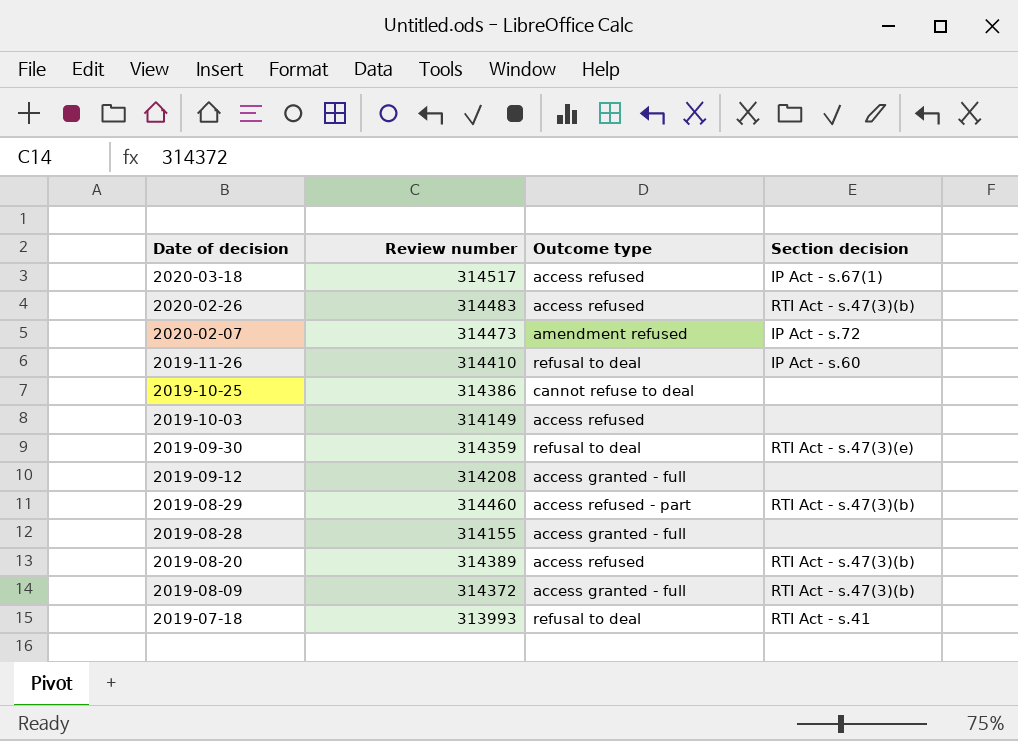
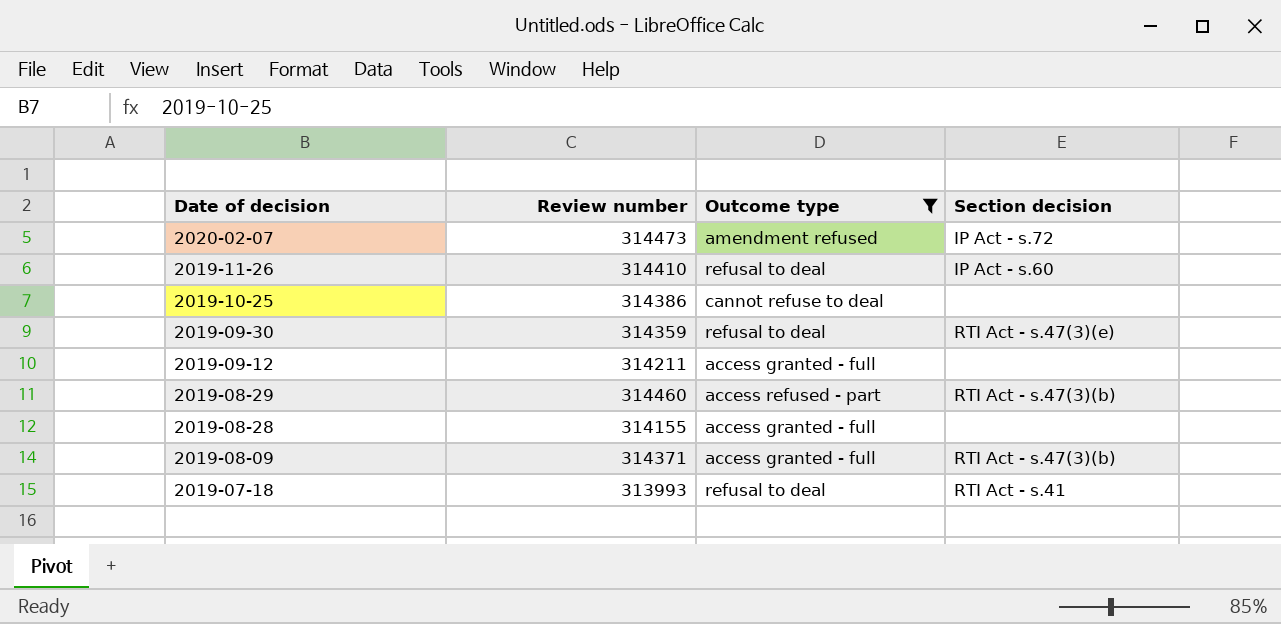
filter: none -> Outcome type != access refused
2019-09-12 | Review number: 314208 -> 314211
2019-08-09 | Review number: 314372 -> 314371

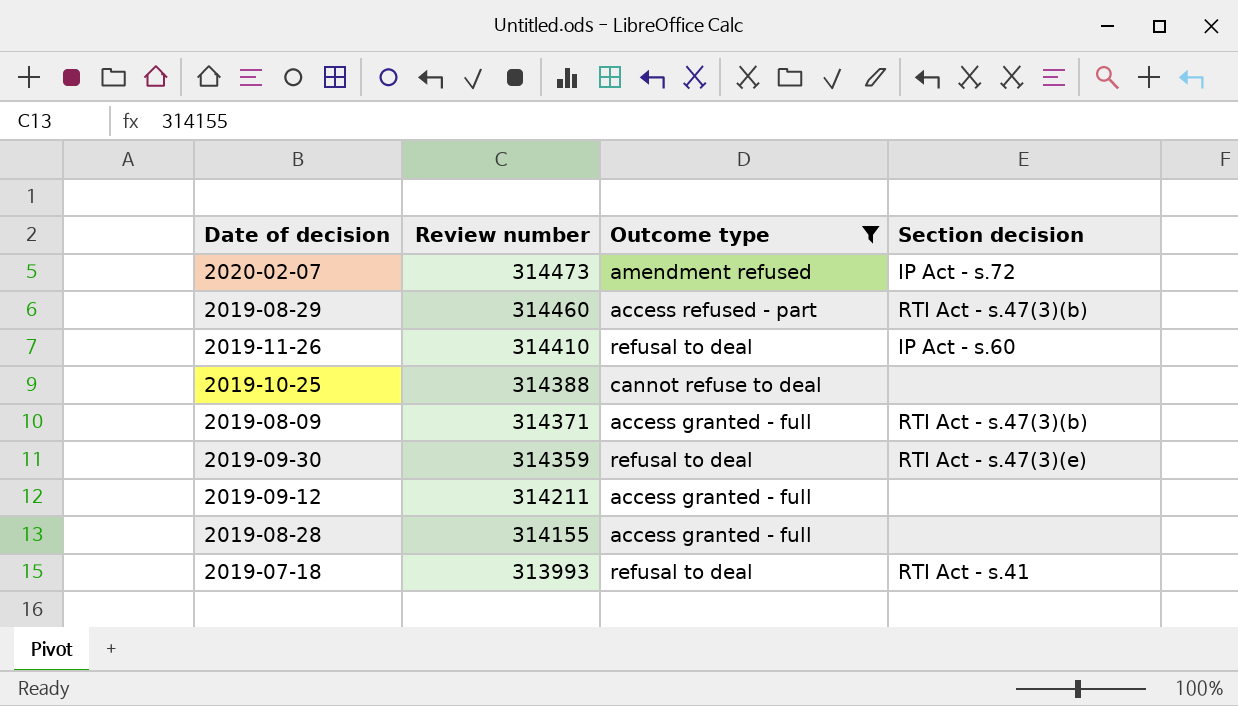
row order: Date of decision descending -> Review number descending
2019-10-25 | Review number: 314386 -> 314388

